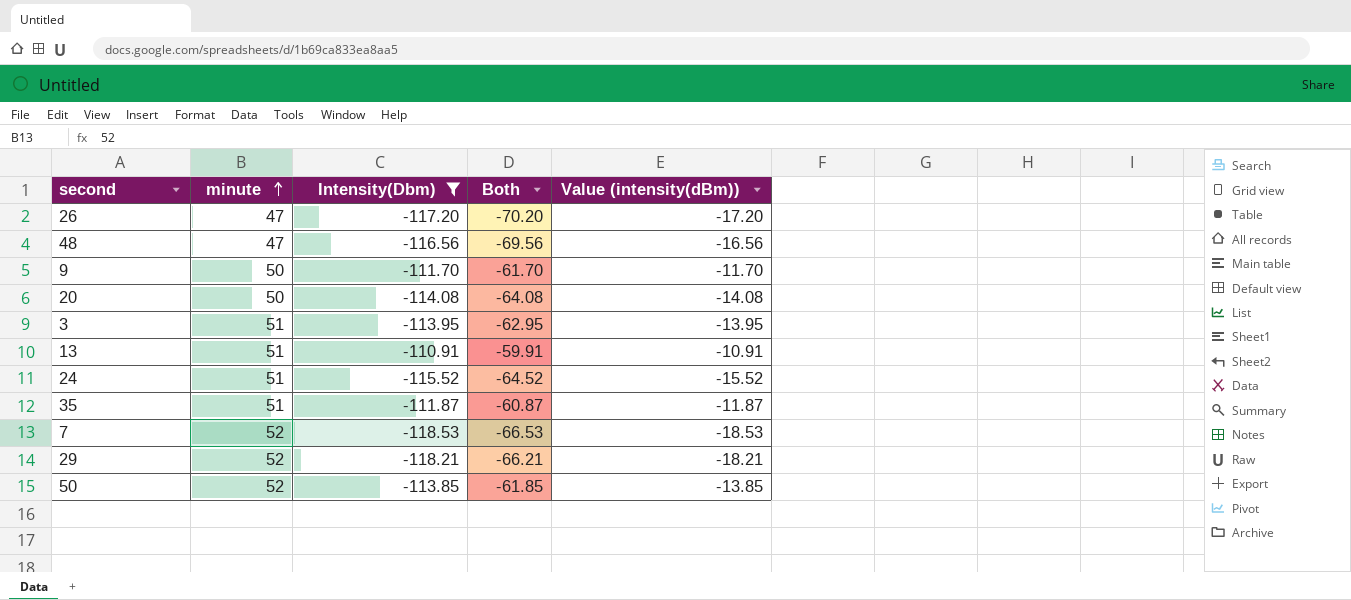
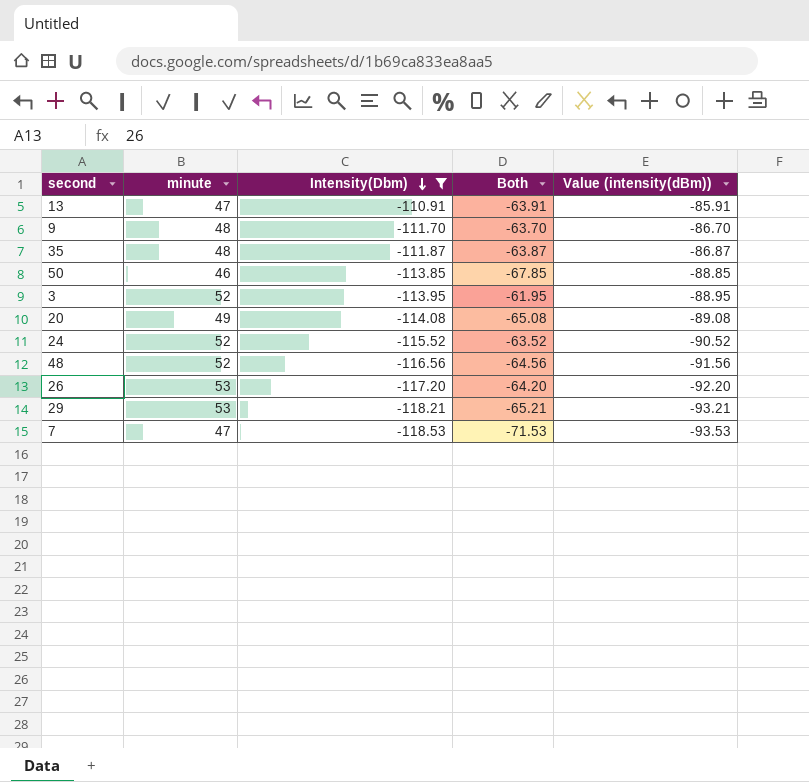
row order: minute ascending -> Intensity(Dbm) descending
column Value (intensity(dBm)) | formula: [Intensity(Dbm)] + 100 -> [Intensity(Dbm)] + 25
13 | minute: 51 -> 47
13 | Both: -59.91 -> -63.91
9 | minute: 50 -> 48
9 | Both: -61.70 -> -63.70
35 | minute: 51 -> 48
35 | Both: -60.87 -> -63.87
50 | minute: 52 -> 46
50 | Both: -61.85 -> -67.85
3 | minute: 51 -> 52
3 | Both: -62.95 -> -61.95
20 | minute: 50 -> 49
20 | Both: -64.08 -> -65.08
24 | minute: 51 -> 52
24 | Both: -64.52 -> -63.52
48 | minute: 47 -> 52
48 | Both: -69.56 -> -64.56
26 | minute: 47 -> 53
26 | Both: -70.20 -> -64.20
29 | minute: 52 -> 53
29 | Both: -66.21 -> -65.21
7 | minute: 52 -> 47
7 | Both: -66.53 -> -71.53

